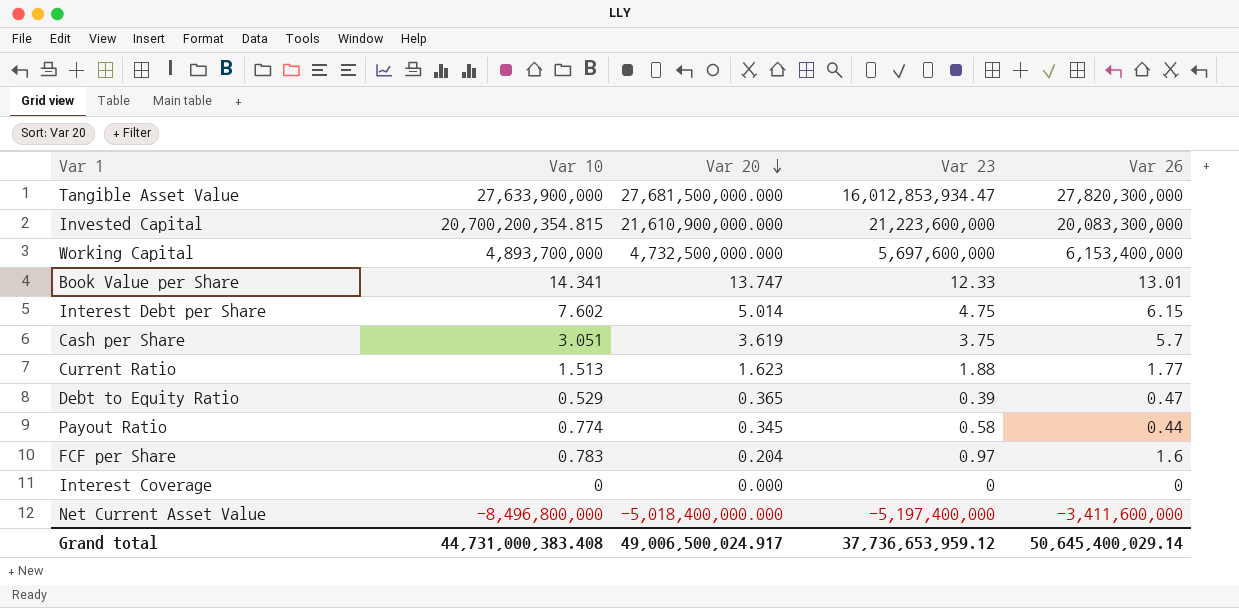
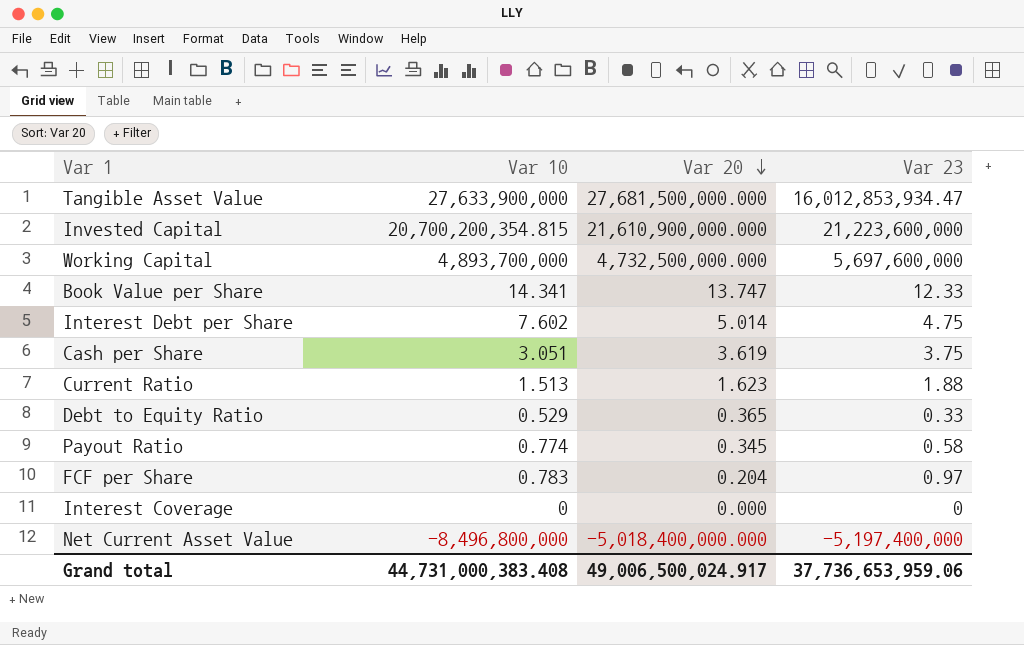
column Var 26 | position: 5 -> none
Debt to Equity Ratio | Var 23: 0.39 -> 0.33
Grand total | Var 23: 37,736,653,959.12 -> 37,736,653,959.06

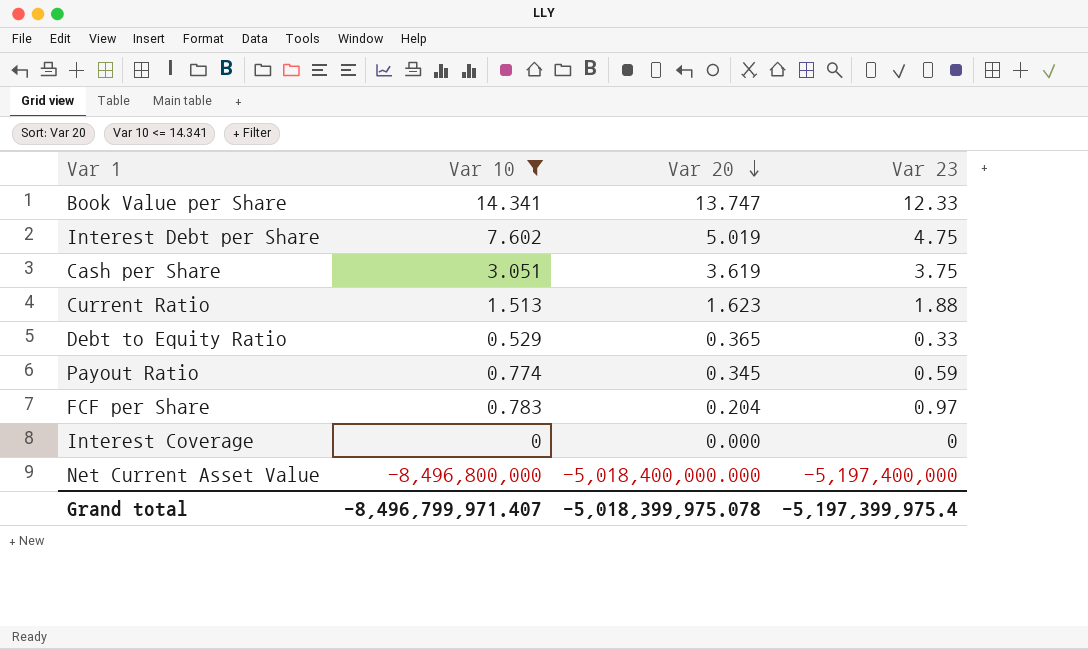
filter: none -> Var 10 <= 14.341
Interest Debt per Share | Var 20: 5.014 -> 5.019
Payout Ratio | Var 23: 0.58 -> 0.59
Grand total | Var 10: 44,731,000,383.408 -> -8,496,799,971.407
Grand total | Var 20: 49,006,500,024.917 -> -5,018,399,975.078
Grand total | Var 23: 37,736,653,959.06 -> -5,197,399,975.4

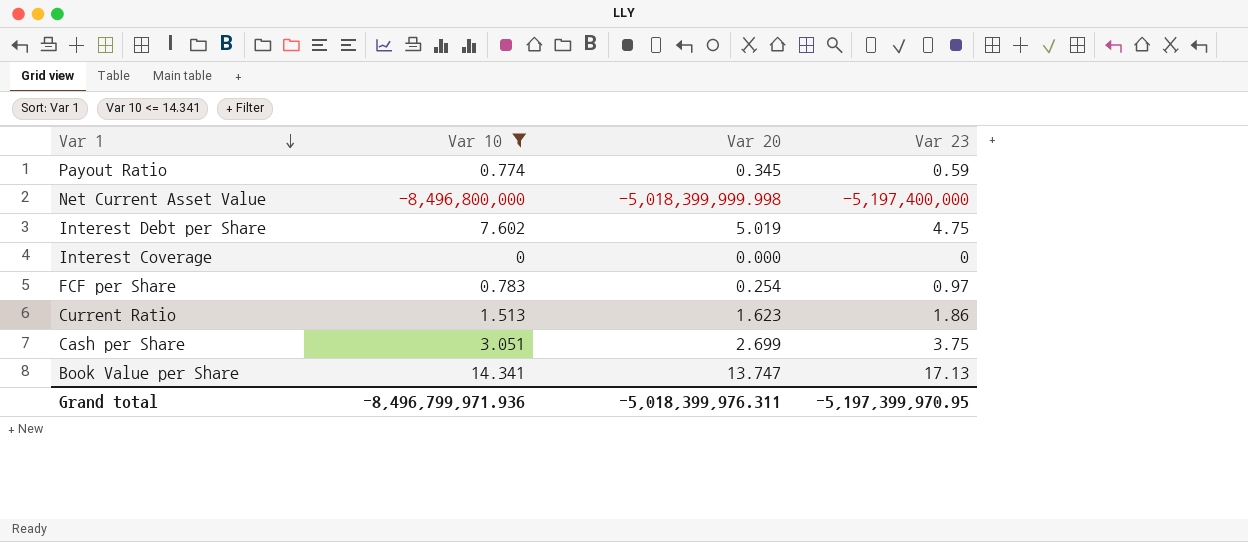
row order: Var 20 descending -> Var 1 descending
row Debt to Equity Ratio: 0.529 | 0.365 | 0.33 -> none
Net Current Asset Value | Var 20: -5,018,400,000.000 -> -5,018,399,999.998
FCF per Share | Var 20: 0.204 -> 0.254
Current Ratio | Var 23: 1.88 -> 1.86
Cash per Share | Var 20: 3.619 -> 2.699
Book Value per Share | Var 23: 12.33 -> 17.13
Grand total | Var 10: -8,496,799,971.407 -> -8,496,799,971.936
Grand total | Var 20: -5,018,399,975.078 -> -5,018,399,976.311
Grand total | Var 23: -5,197,399,975.4 -> -5,197,399,970.95

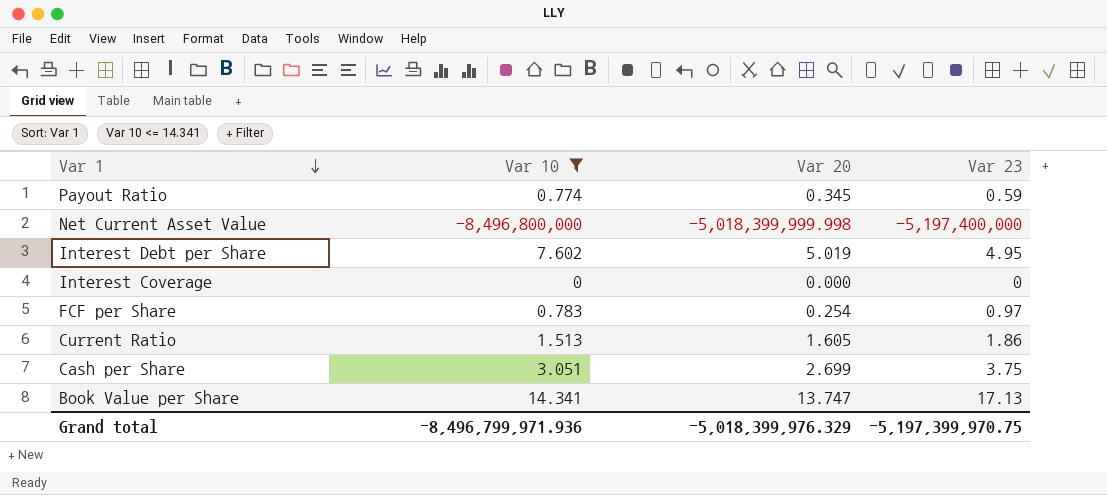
Interest Debt per Share | Var 23: 4.75 -> 4.95
Current Ratio | Var 20: 1.623 -> 1.605
Grand total | Var 20: -5,018,399,976.311 -> -5,018,399,976.329
Grand total | Var 23: -5,197,399,970.95 -> -5,197,399,970.75

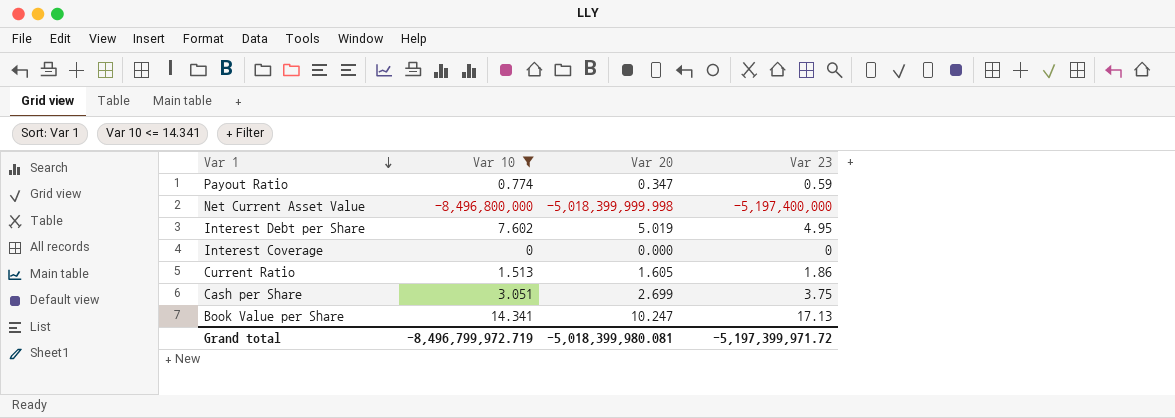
row FCF per Share: 0.783 | 0.254 | 0.97 -> none
Payout Ratio | Var 20: 0.345 -> 0.347
Book Value per Share | Var 20: 13.747 -> 10.247
Grand total | Var 10: -8,496,799,971.936 -> -8,496,799,972.719
Grand total | Var 20: -5,018,399,976.329 -> -5,018,399,980.081
Grand total | Var 23: -5,197,399,970.75 -> -5,197,399,971.72

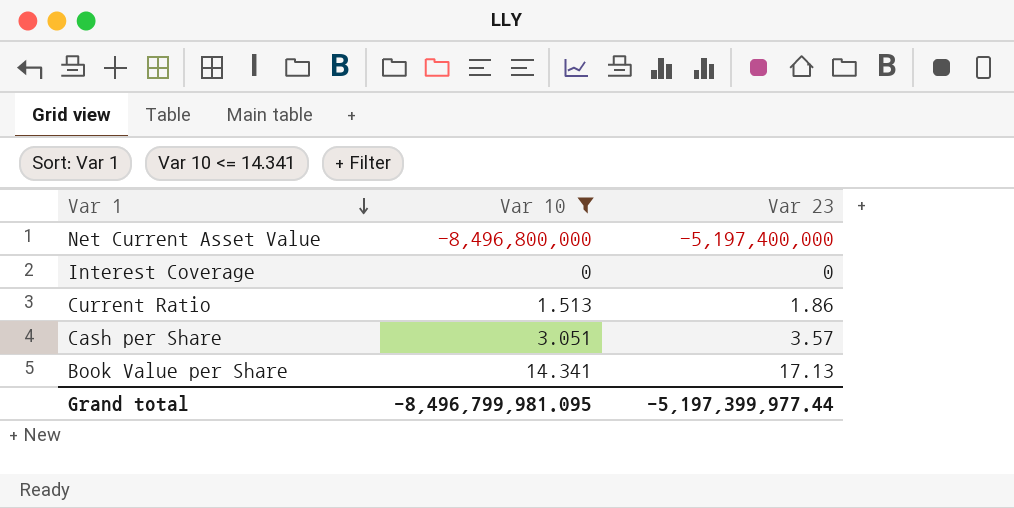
column Var 20 | position: 3 -> none
row Payout Ratio: 0.774 | 0.347 | 0.59 -> none
row Interest Debt per Share: 7.602 | 5.019 | 4.95 -> none
Cash per Share | Var 23: 3.75 -> 3.57
Grand total | Var 10: -8,496,799,972.719 -> -8,496,799,981.095
Grand total | Var 23: -5,197,399,971.72 -> -5,197,399,977.44

